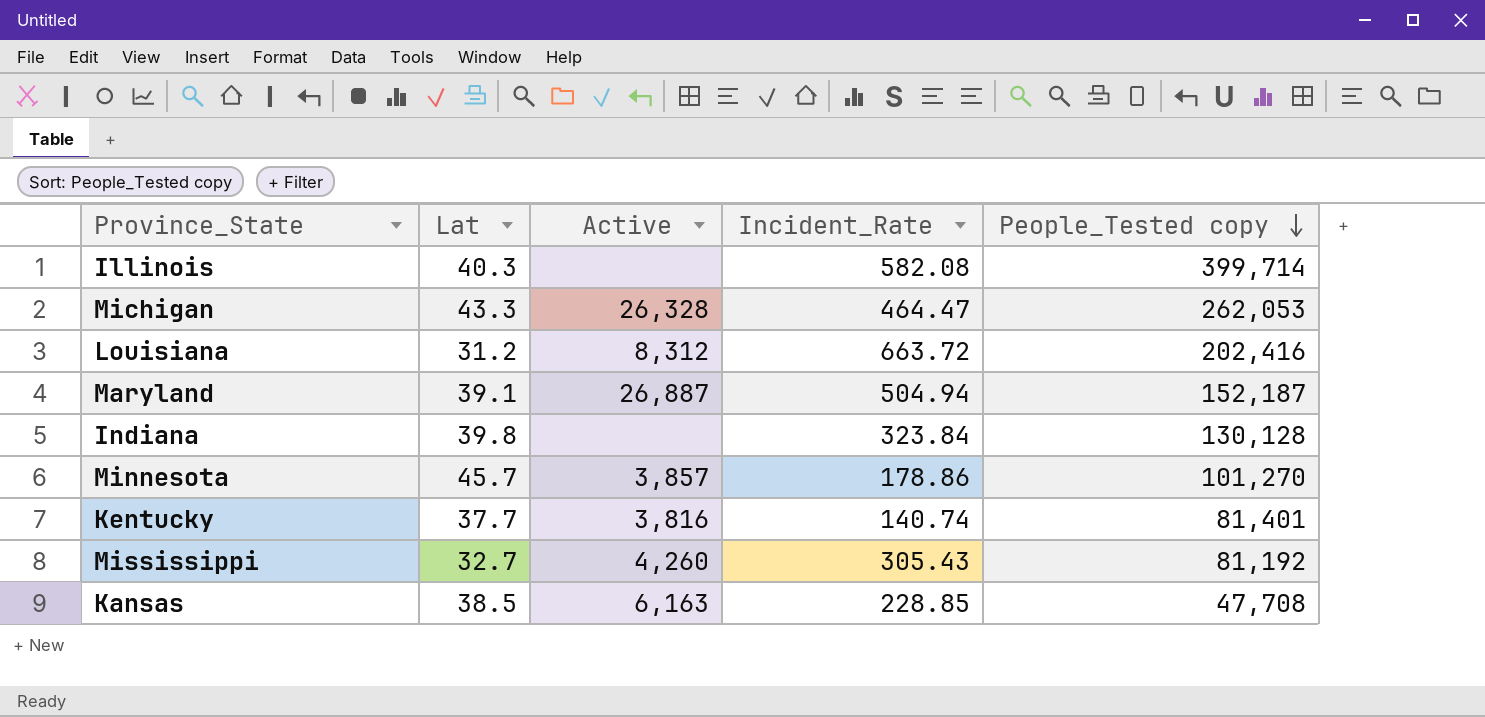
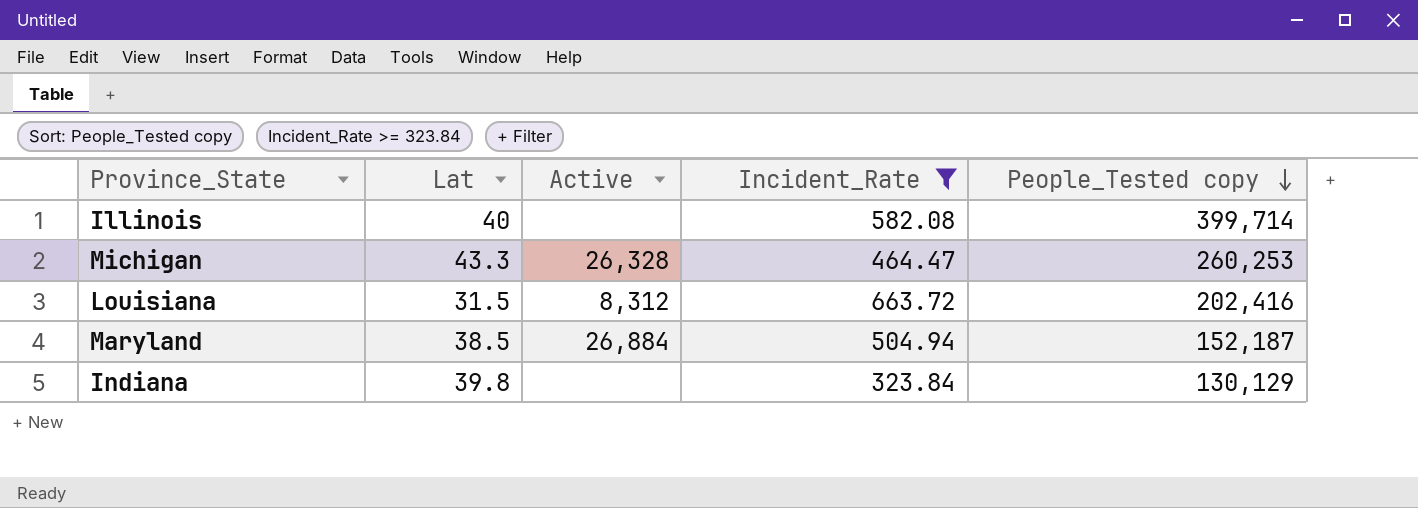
filter: none -> Incident_Rate >= 323.84
Illinois | Lat: 40.3 -> 40
Michigan | People_Tested copy: 262,053 -> 260,253
Louisiana | Lat: 31.2 -> 31.5
Maryland | Lat: 39.1 -> 38.5
Maryland | Active: 26,887 -> 26,884
Indiana | People_Tested copy: 130,128 -> 130,129

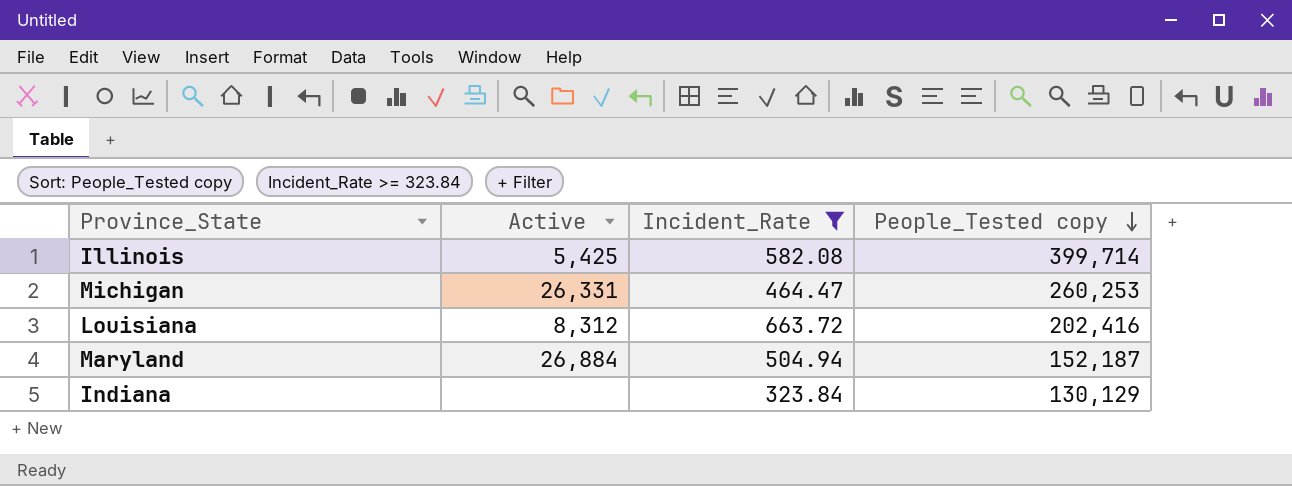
column Lat | position: 2 -> none
Illinois | Active: none -> 5,425
Michigan | Active: 26,328 -> 26,331

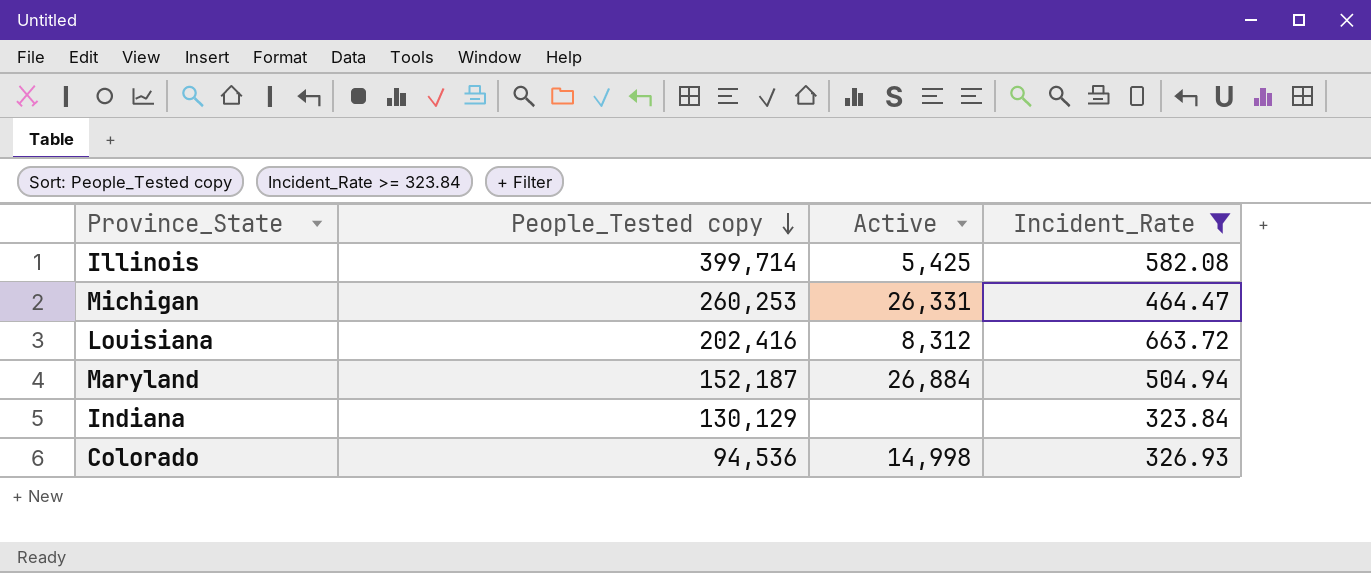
column People_Tested copy | position: 4 -> 2
row Colorado: none -> 94,536 | 14,998 | 326.93

